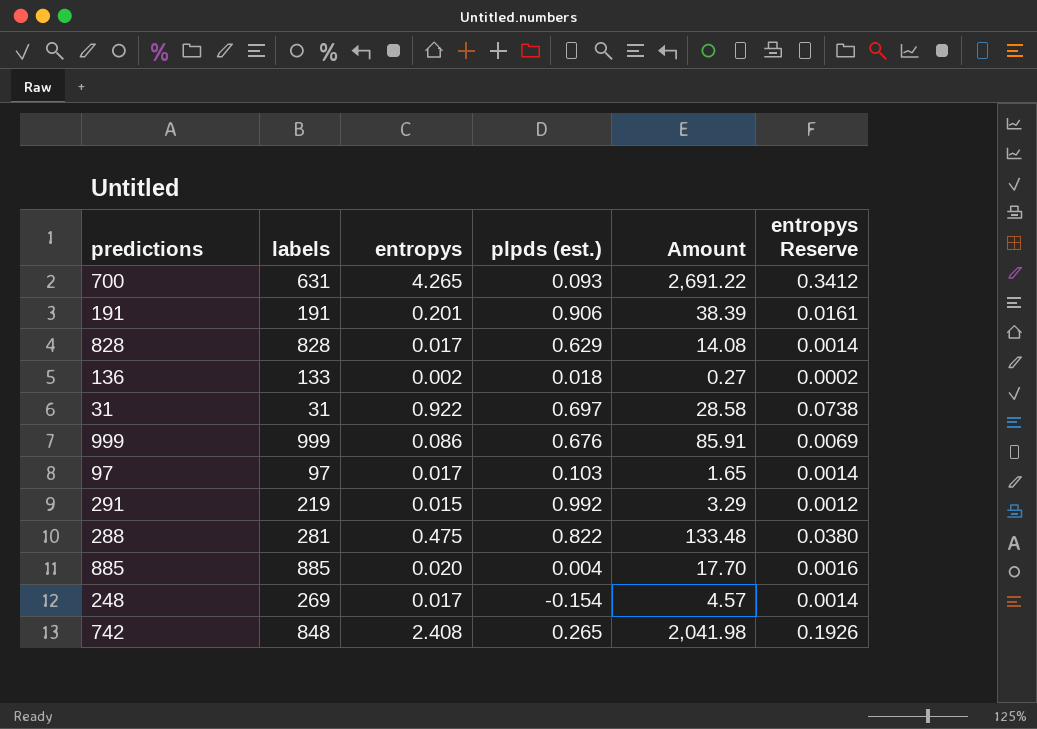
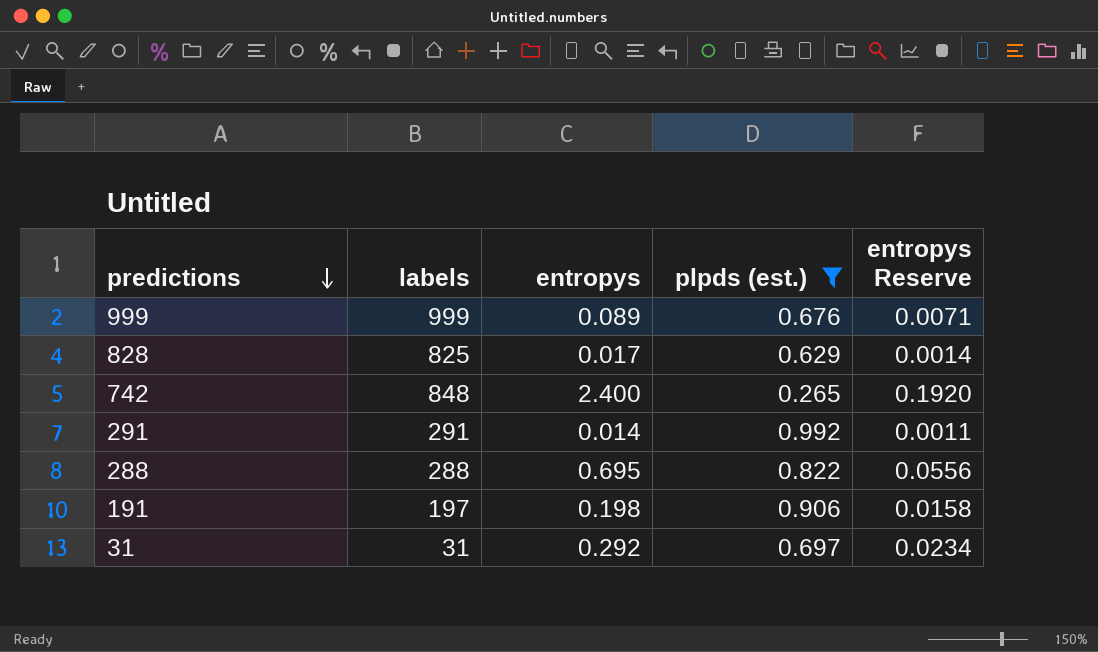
filter: none -> plpds (est.) >= 0.265
row order: none -> predictions descending
column Amount | formula: [labels] * [entropys] -> none
999 | entropys: 0.086 -> 0.089
999 | entropys Reserve: 0.0069 -> 0.0071
828 | labels: 828 -> 825
742 | entropys: 2.408 -> 2.400
742 | entropys Reserve: 0.1926 -> 0.1920
291 | labels: 219 -> 291
291 | entropys: 0.015 -> 0.014
291 | entropys Reserve: 0.0012 -> 0.0011
288 | labels: 281 -> 288
288 | entropys: 0.475 -> 0.695
288 | entropys Reserve: 0.0380 -> 0.0556
191 | labels: 191 -> 197
191 | entropys: 0.201 -> 0.198
191 | entropys Reserve: 0.0161 -> 0.0158
31 | entropys: 0.922 -> 0.292
31 | entropys Reserve: 0.0738 -> 0.0234

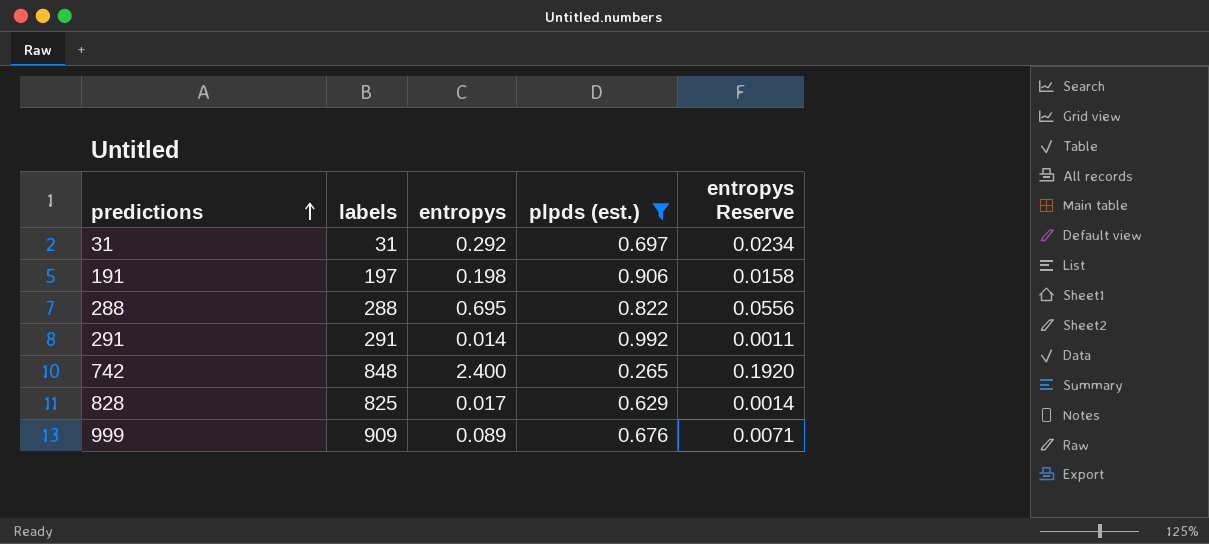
row order: predictions descending -> predictions ascending
999 | labels: 999 -> 909

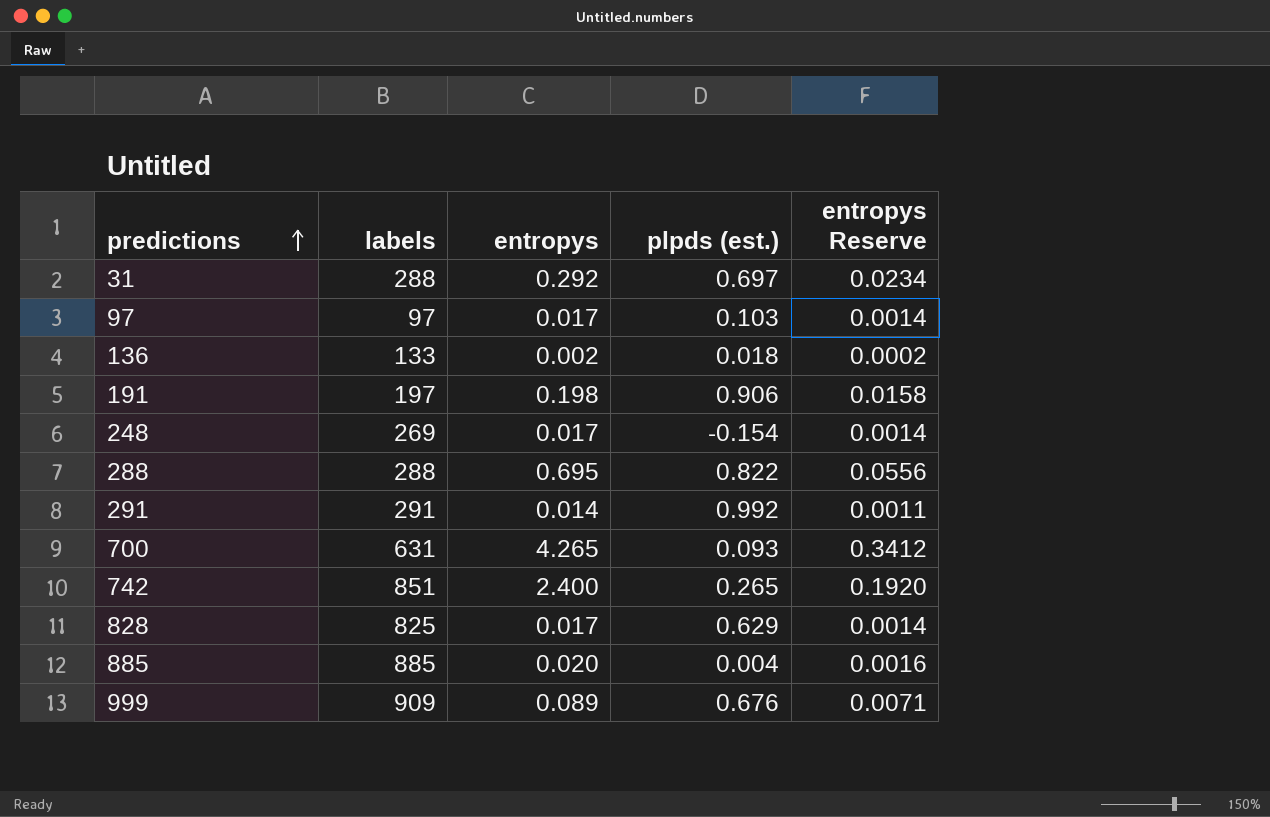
filter: plpds (est.) >= 0.265 -> none
31 | labels: 31 -> 288
742 | labels: 848 -> 851

